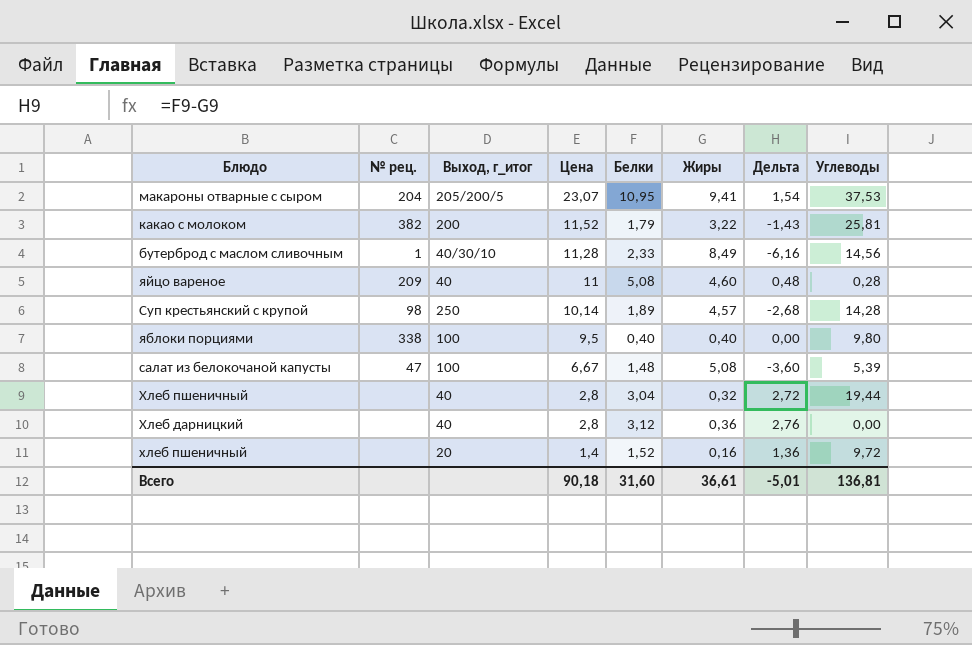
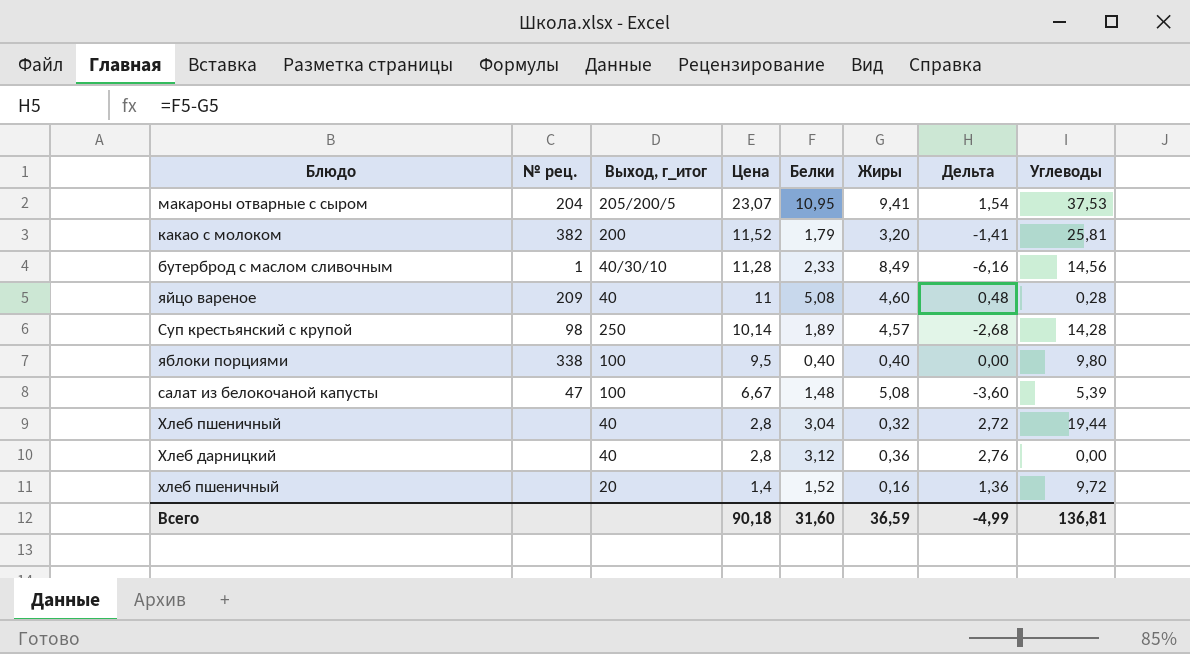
какао с молоком | Жиры: 3,22 -> 3,20
какао с молоком | Дельта: -1,43 -> -1,41
Всего | Жиры: 36,61 -> 36,59
Всего | Дельта: -5,01 -> -4,99

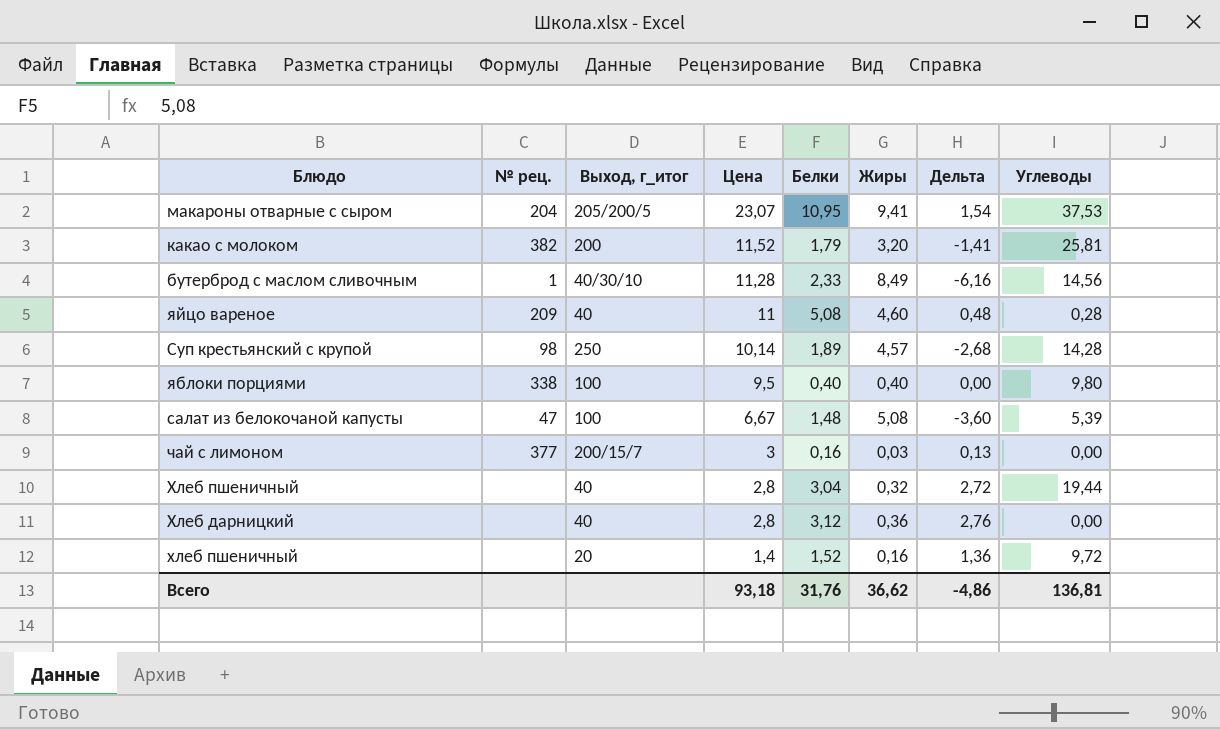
row чай с лимоном: none -> 377 | 200/15/7 | 3 | 0,16 | 0,03 | 0,13 | 0,00
Всего | Цена: 90,18 -> 93,18
Всего | Белки: 31,60 -> 31,76
Всего | Жиры: 36,59 -> 36,62
Всего | Дельта: -4,99 -> -4,86

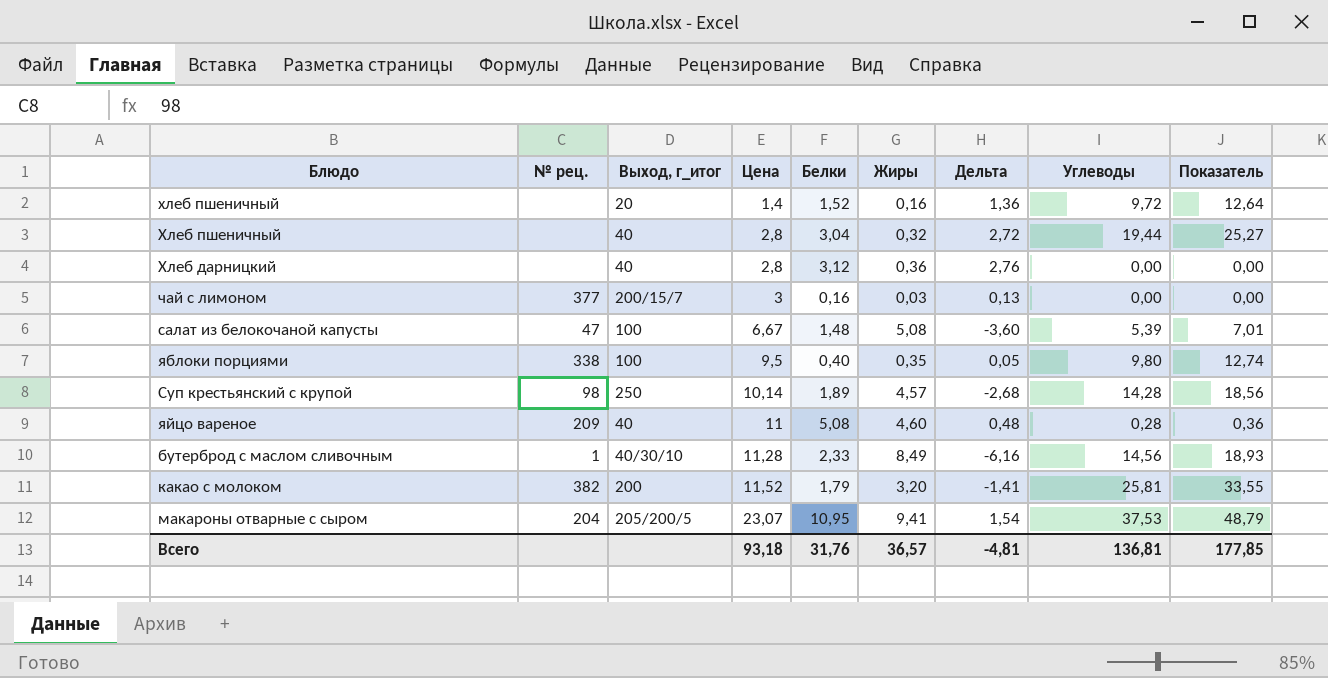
row order: Цена descending -> Цена ascending
column Показатель | formula: none -> [Углеводы] * 1,3
яблоки порциями | Жиры: 0,40 -> 0,35
яблоки порциями | Дельта: 0,00 -> 0,05
Всего | Жиры: 36,62 -> 36,57
Всего | Дельта: -4,86 -> -4,81

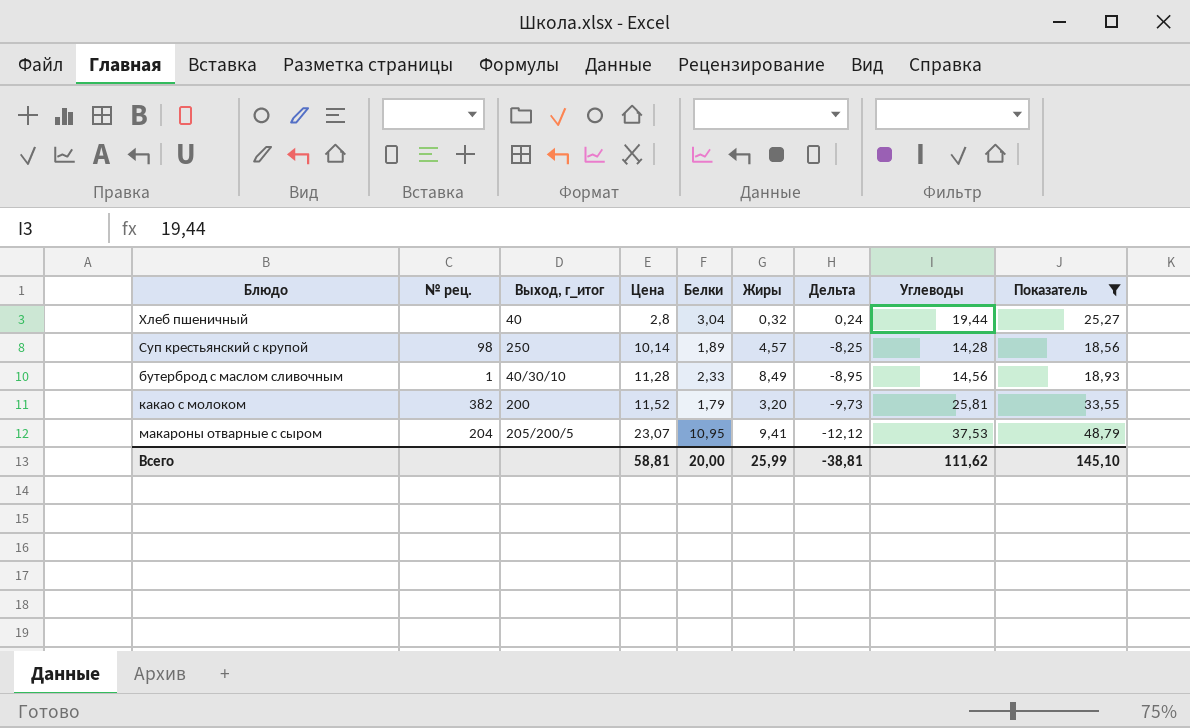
filter: none -> Показатель >= 18,56
column Дельта | formula: [Белки] - [Жиры] -> [Белки] - [Цена]
Всего | Цена: 93,18 -> 58,81
Всего | Белки: 31,76 -> 20,00
Всего | Жиры: 36,57 -> 25,99
Всего | Дельта: -4,81 -> -38,81
Всего | Углеводы: 136,81 -> 111,62
Всего | Показатель: 177,85 -> 145,10

